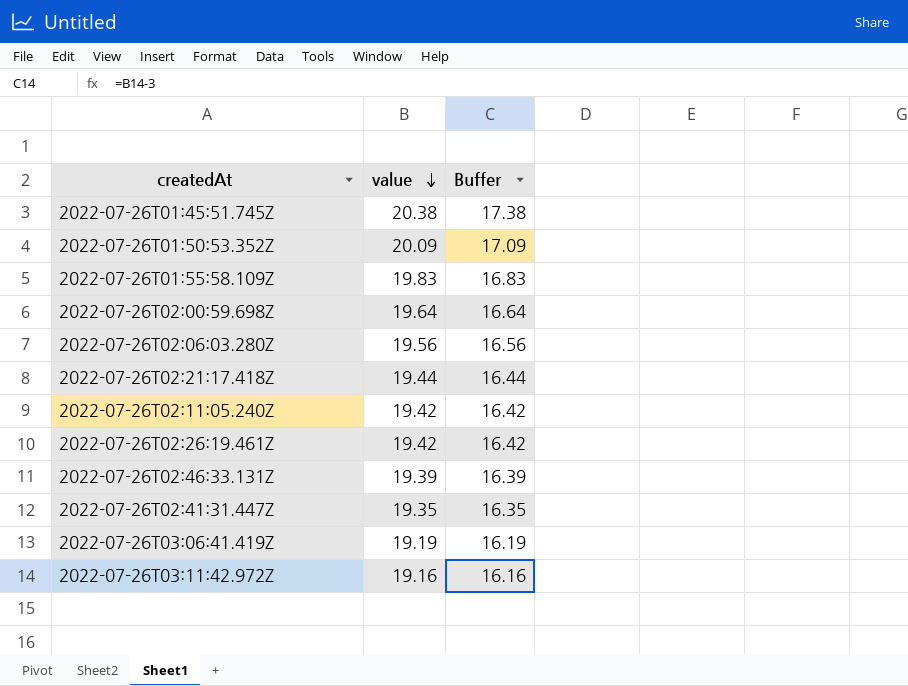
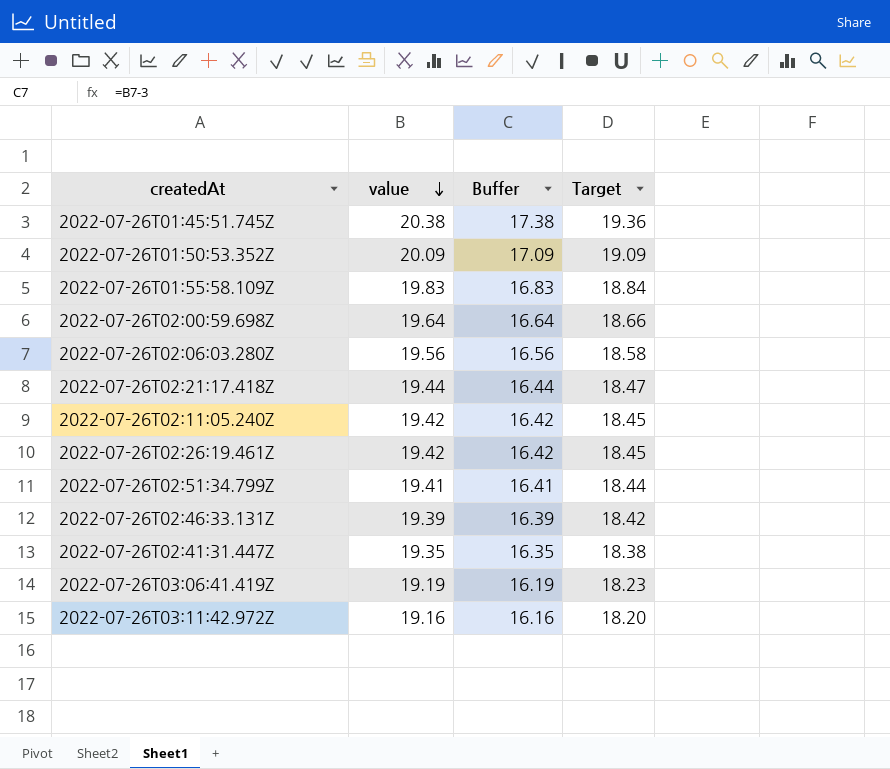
column Target | formula: none -> [value] * 0.95
row 2022-07-26T02:51:34.799Z: none -> 19.41 | 16.41 | 18.44

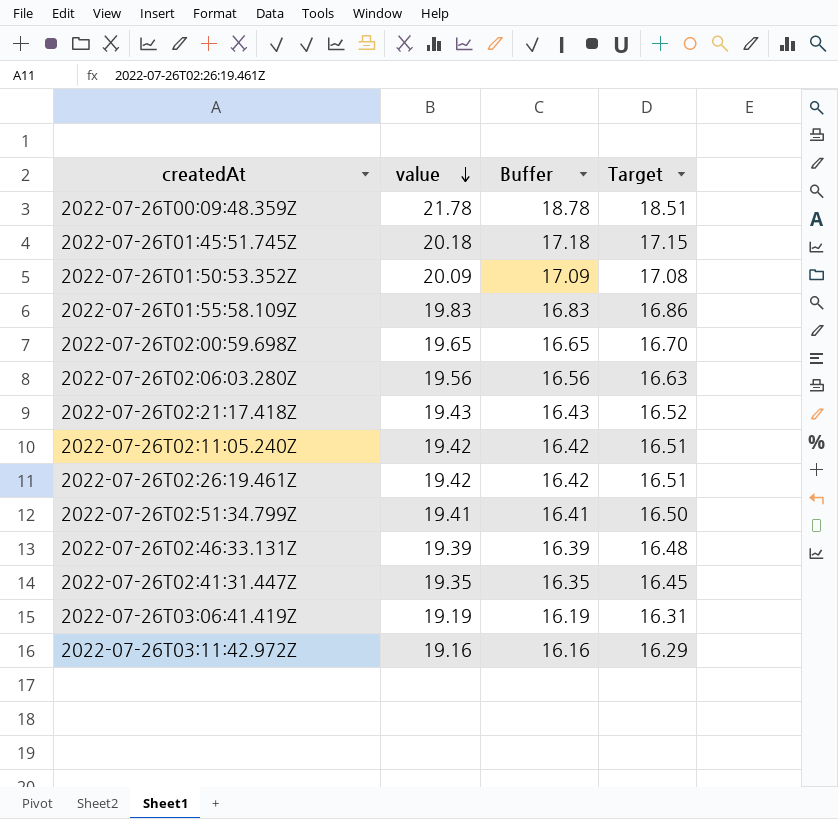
column Target | formula: [value] * 0.95 -> [value] * 0.85
row 2022-07-26T00:09:48.359Z: none -> 21.78 | 18.78 | 18.51
2022-07-26T01:45:51.745Z | value: 20.38 -> 20.18
2022-07-26T01:45:51.745Z | Buffer: 17.38 -> 17.18
2022-07-26T02:00:59.698Z | value: 19.64 -> 19.65
2022-07-26T02:00:59.698Z | Buffer: 16.64 -> 16.65
2022-07-26T02:21:17.418Z | value: 19.44 -> 19.43
2022-07-26T02:21:17.418Z | Buffer: 16.44 -> 16.43

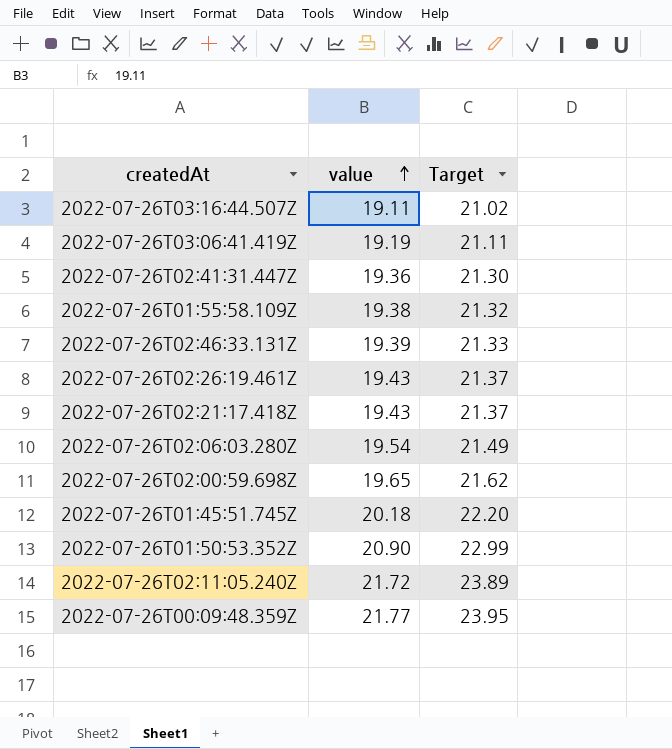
row order: value descending -> value ascending
column Buffer | formula: [value] - 3 -> none
column Target | formula: [value] * 0.85 -> [value] * 1.1
row 2022-07-26T02:51:34.799Z: 19.41 | 16.41 | 16.50 -> none
row 2022-07-26T03:11:42.972Z: 19.16 | 16.16 | 16.29 -> none
row 2022-07-26T03:16:44.507Z: none -> 19.11 | 21.02
2022-07-26T02:41:31.447Z | value: 19.35 -> 19.36
2022-07-26T01:55:58.109Z | value: 19.83 -> 19.38
2022-07-26T02:26:19.461Z | value: 19.42 -> 19.43
2022-07-26T02:06:03.280Z | value: 19.56 -> 19.54
2022-07-26T01:50:53.352Z | value: 20.09 -> 20.90
2022-07-26T02:11:05.240Z | value: 19.42 -> 21.72
2022-07-26T00:09:48.359Z | value: 21.78 -> 21.77

